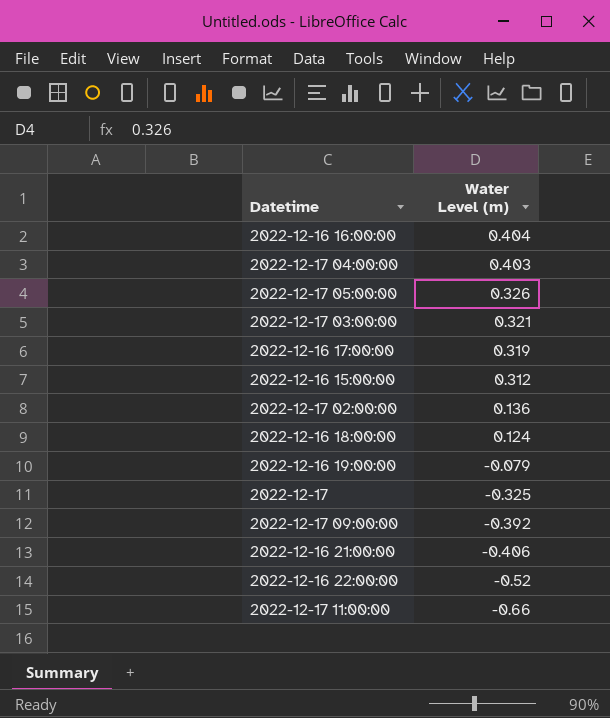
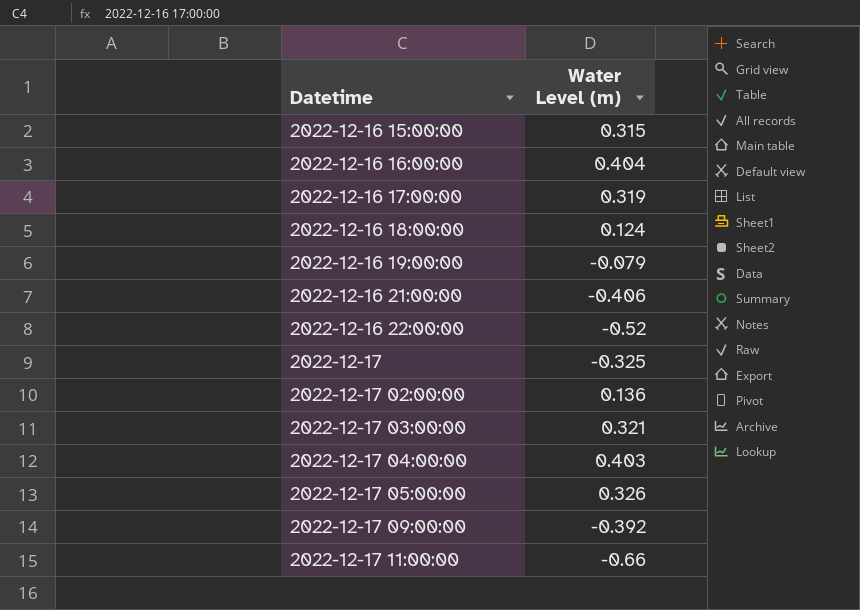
row order: Water Level (m) descending -> Datetime ascending
2022-12-16 15:00:00 | Water Level (m): 0.312 -> 0.315

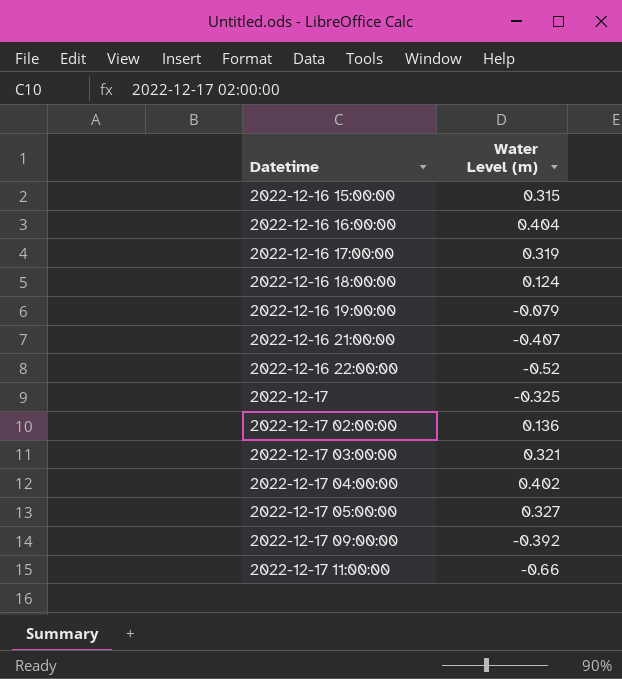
2022-12-16 21:00:00 | Water Level (m): -0.406 -> -0.407
2022-12-17 04:00:00 | Water Level (m): 0.403 -> 0.402
2022-12-17 05:00:00 | Water Level (m): 0.326 -> 0.327

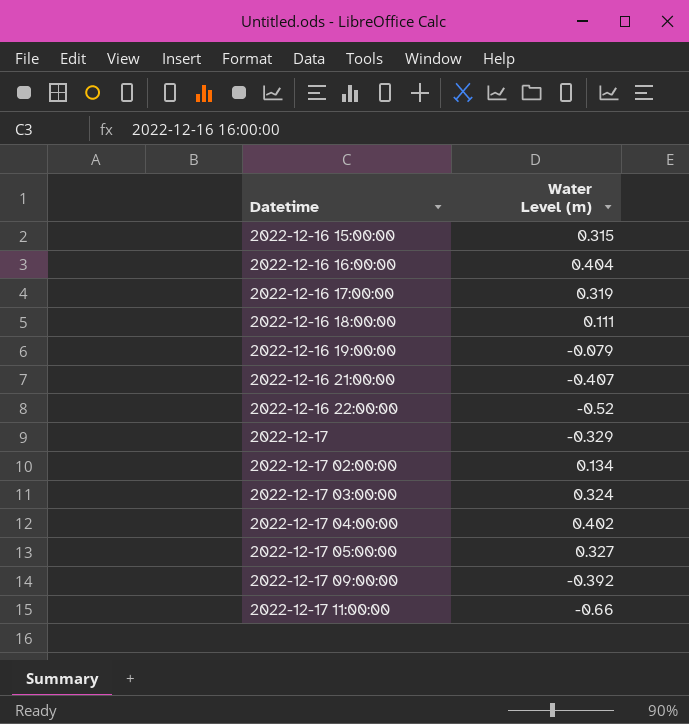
2022-12-16 18:00:00 | Water Level (m): 0.124 -> 0.111
2022-12-17 | Water Level (m): -0.325 -> -0.329
2022-12-17 02:00:00 | Water Level (m): 0.136 -> 0.134
2022-12-17 03:00:00 | Water Level (m): 0.321 -> 0.324

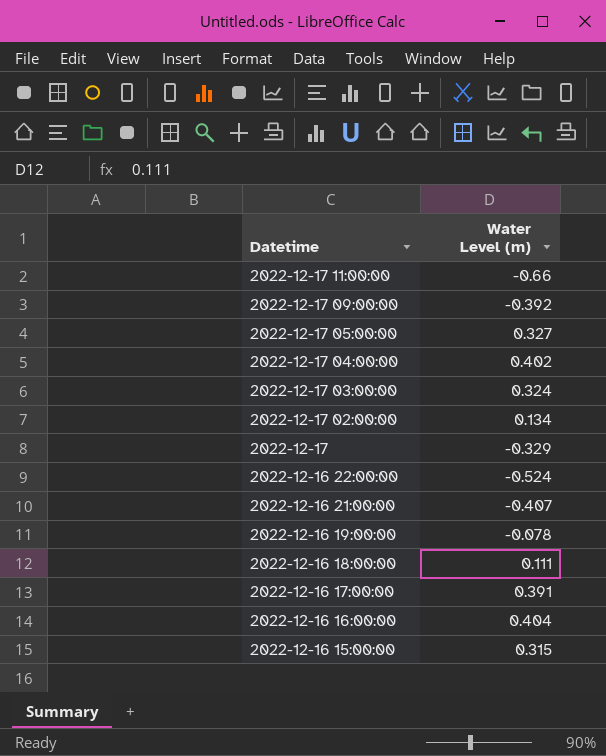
row order: Datetime ascending -> Datetime descending
2022-12-16 22:00:00 | Water Level (m): -0.52 -> -0.524
2022-12-16 19:00:00 | Water Level (m): -0.079 -> -0.078
2022-12-16 17:00:00 | Water Level (m): 0.319 -> 0.391

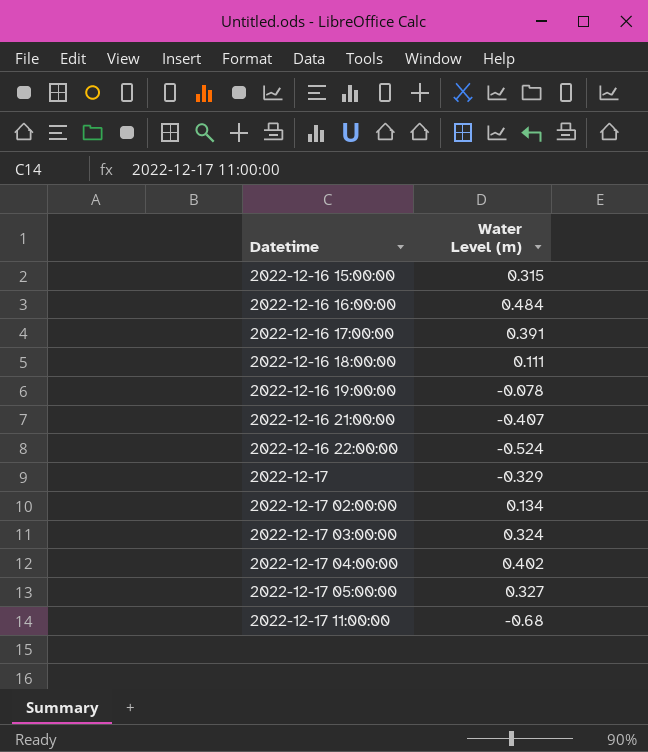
row order: Datetime descending -> Datetime ascending
row 2022-12-17 09:00:00: -0.392 -> none
2022-12-16 16:00:00 | Water Level (m): 0.404 -> 0.484
2022-12-17 11:00:00 | Water Level (m): -0.66 -> -0.68

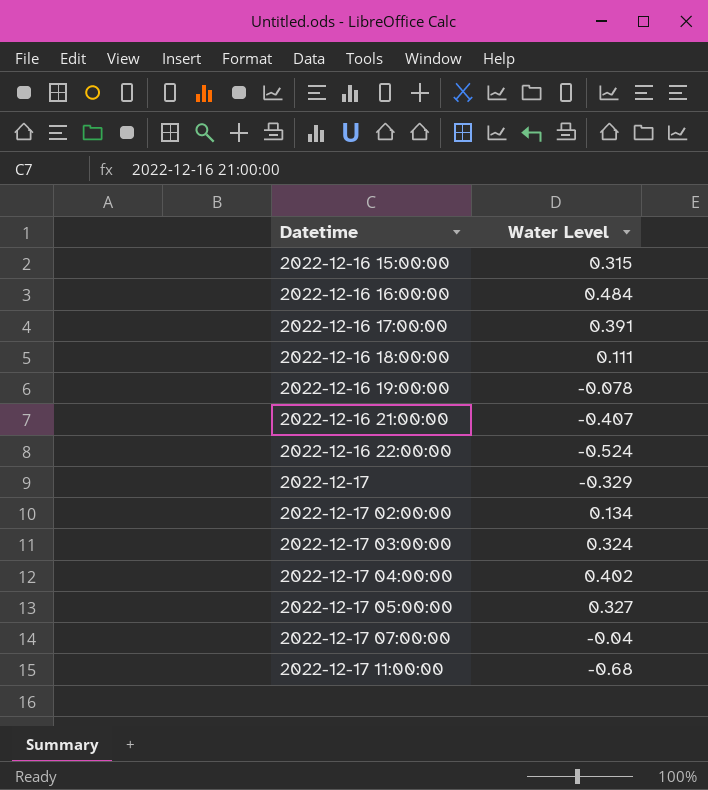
column name: Water Level (m) -> Water Level
row 2022-12-17 07:00:00: none -> -0.04

